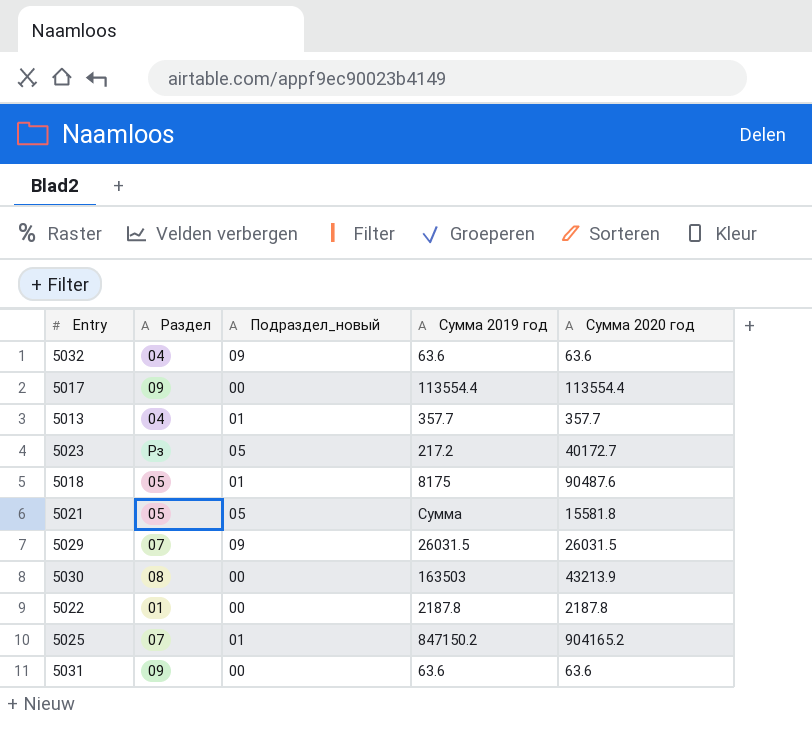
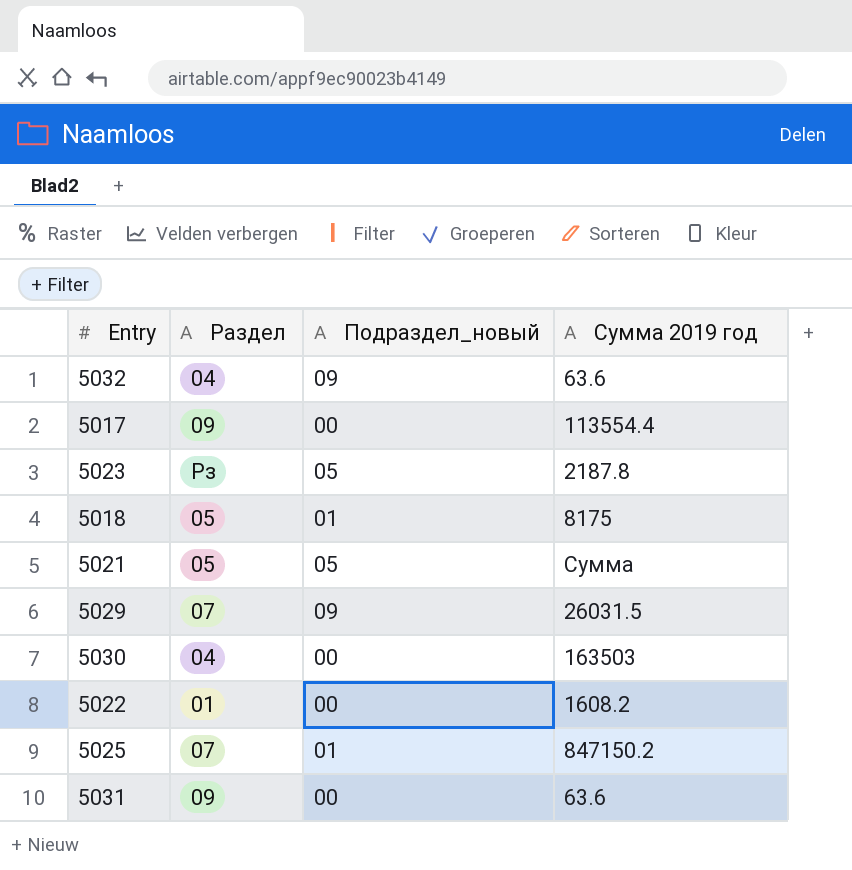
column Сумма 2020 год | position: 5 -> none
row 5013: 04 | 01 | 357.7 | 357.7 -> none
5023 | Сумма 2019 год: 217.2 -> 2187.8
5030 | Раздел: 08 -> 04
5022 | Сумма 2019 год: 2187.8 -> 1608.2

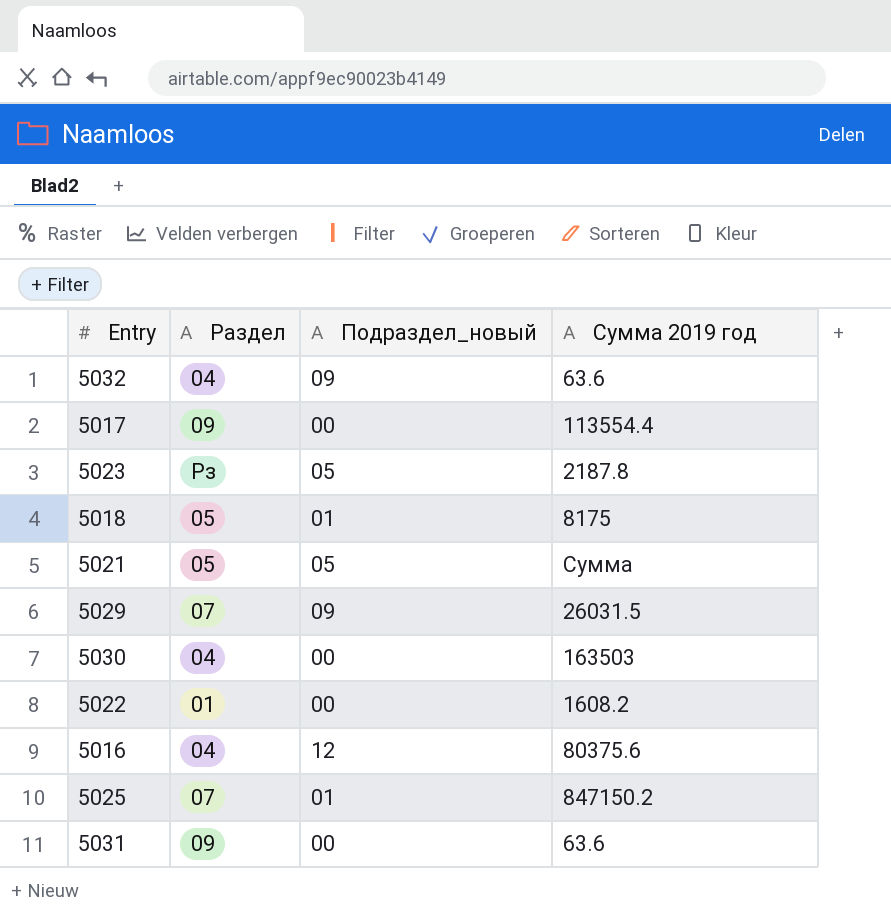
row 5016: none -> 04 | 12 | 80375.6

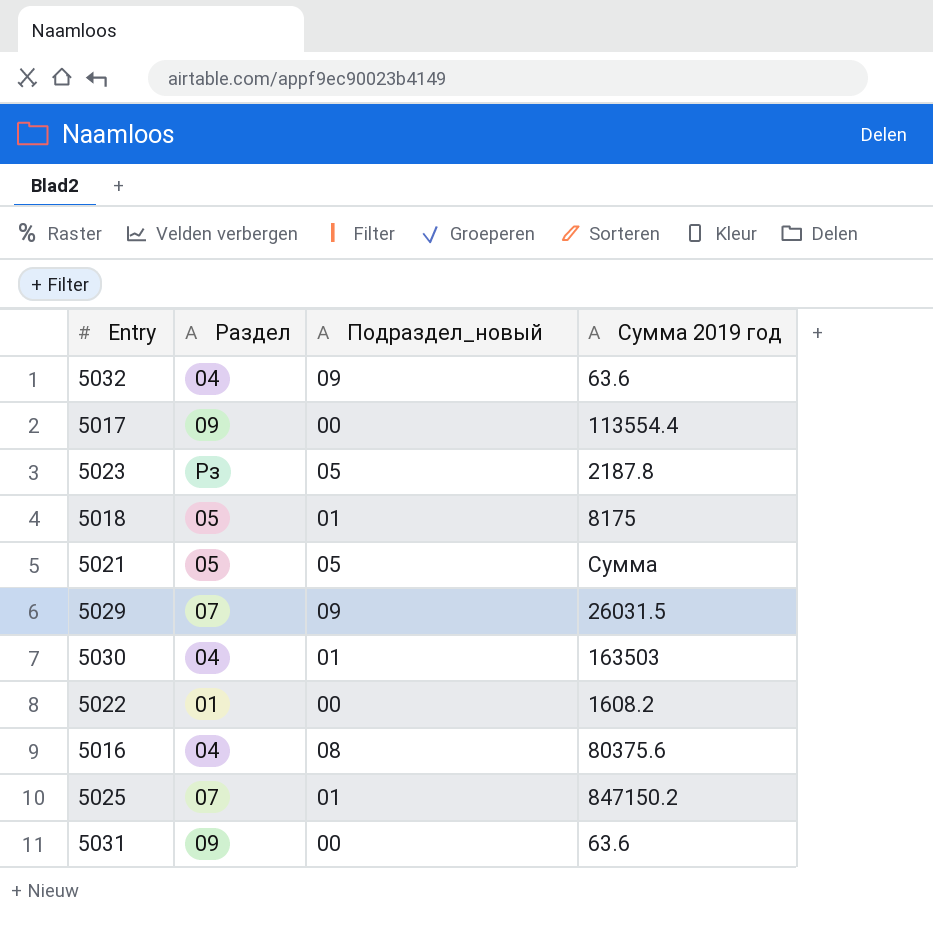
5030 | Подраздел_новый: 00 -> 01
5016 | Подраздел_новый: 12 -> 08

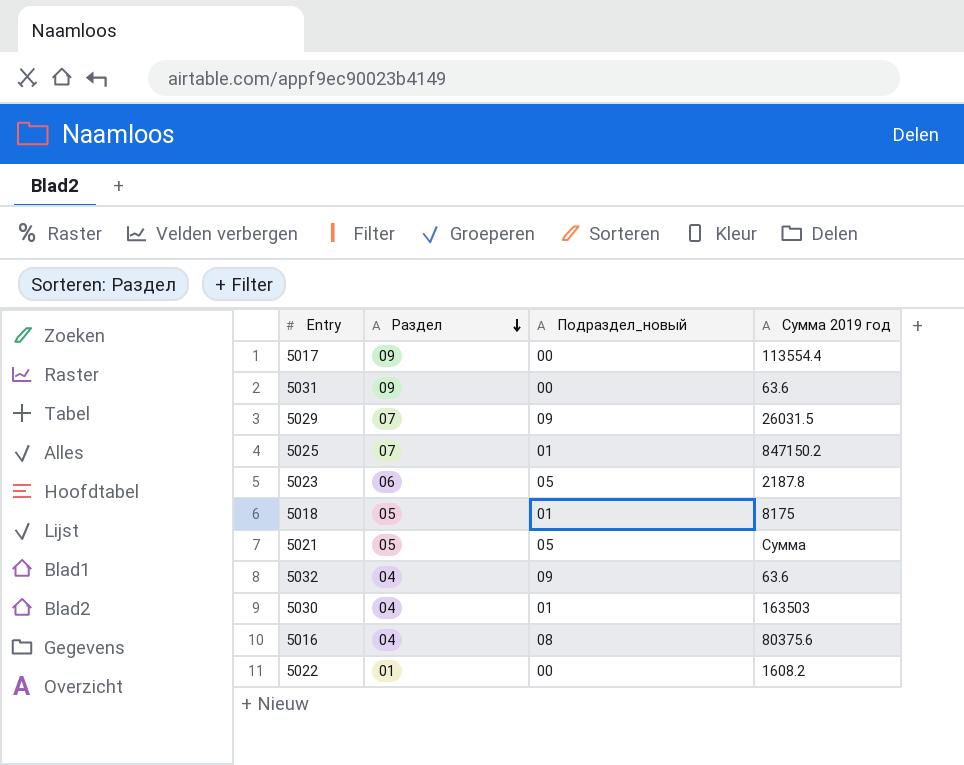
row order: none -> Раздел descending
5023 | Раздел: Рз -> 06

